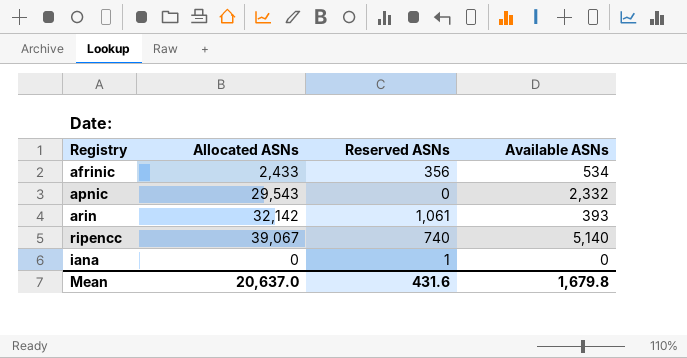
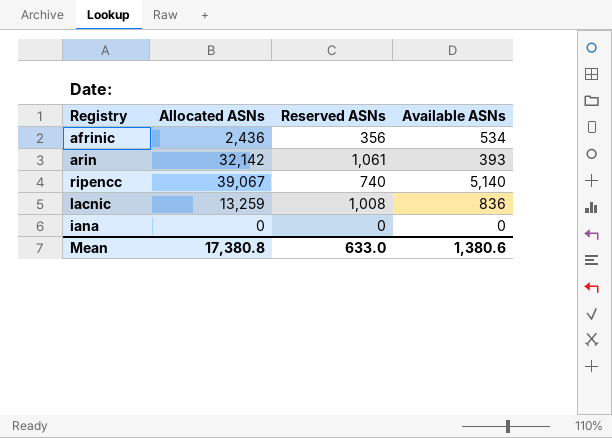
row apnic: 29,543 | 0 | 2,332 -> none
afrinic | Allocated ASNs: 2,433 -> 2,436
row lacnic: none -> 13,259 | 1,008 | 836
iana | Reserved ASNs: 1 -> 0
Mean | Allocated ASNs: 20,637.0 -> 17,380.8
Mean | Reserved ASNs: 431.6 -> 633.0
Mean | Available ASNs: 1,679.8 -> 1,380.6

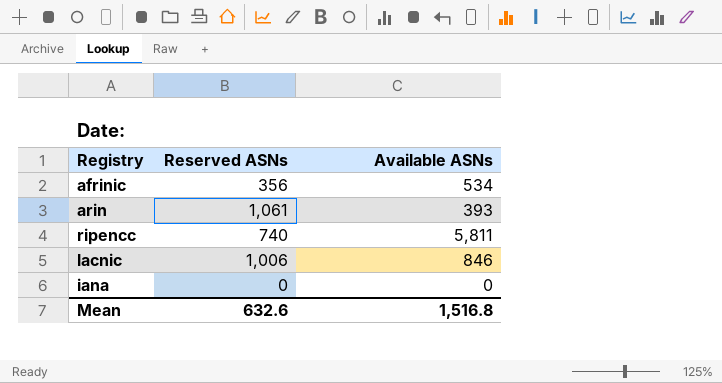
column Allocated ASNs | position: 2 -> none
ripencc | Available ASNs: 5,140 -> 5,811
lacnic | Reserved ASNs: 1,008 -> 1,006
lacnic | Available ASNs: 836 -> 846
Mean | Reserved ASNs: 633.0 -> 632.6
Mean | Available ASNs: 1,380.6 -> 1,516.8

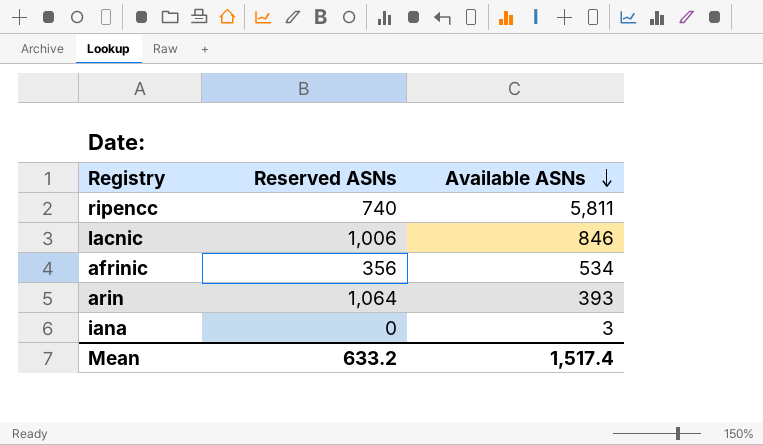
row order: none -> Available ASNs descending
arin | Reserved ASNs: 1,061 -> 1,064
iana | Available ASNs: 0 -> 3
Mean | Reserved ASNs: 632.6 -> 633.2
Mean | Available ASNs: 1,516.8 -> 1,517.4

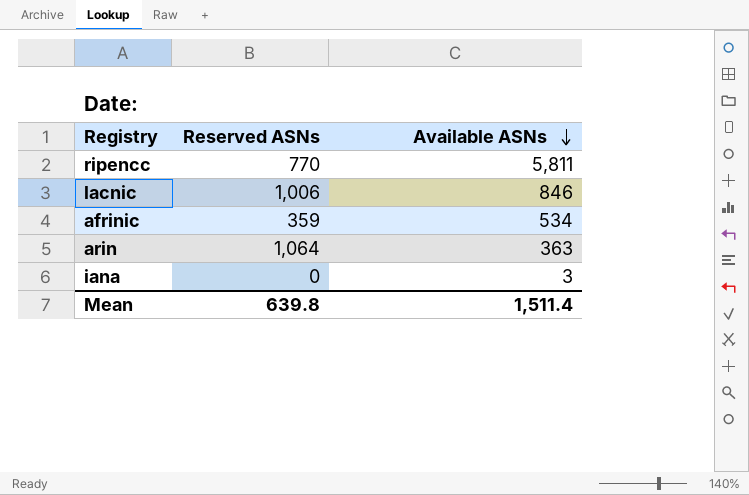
ripencc | Reserved ASNs: 740 -> 770
afrinic | Reserved ASNs: 356 -> 359
arin | Available ASNs: 393 -> 363
Mean | Reserved ASNs: 633.2 -> 639.8
Mean | Available ASNs: 1,517.4 -> 1,511.4

